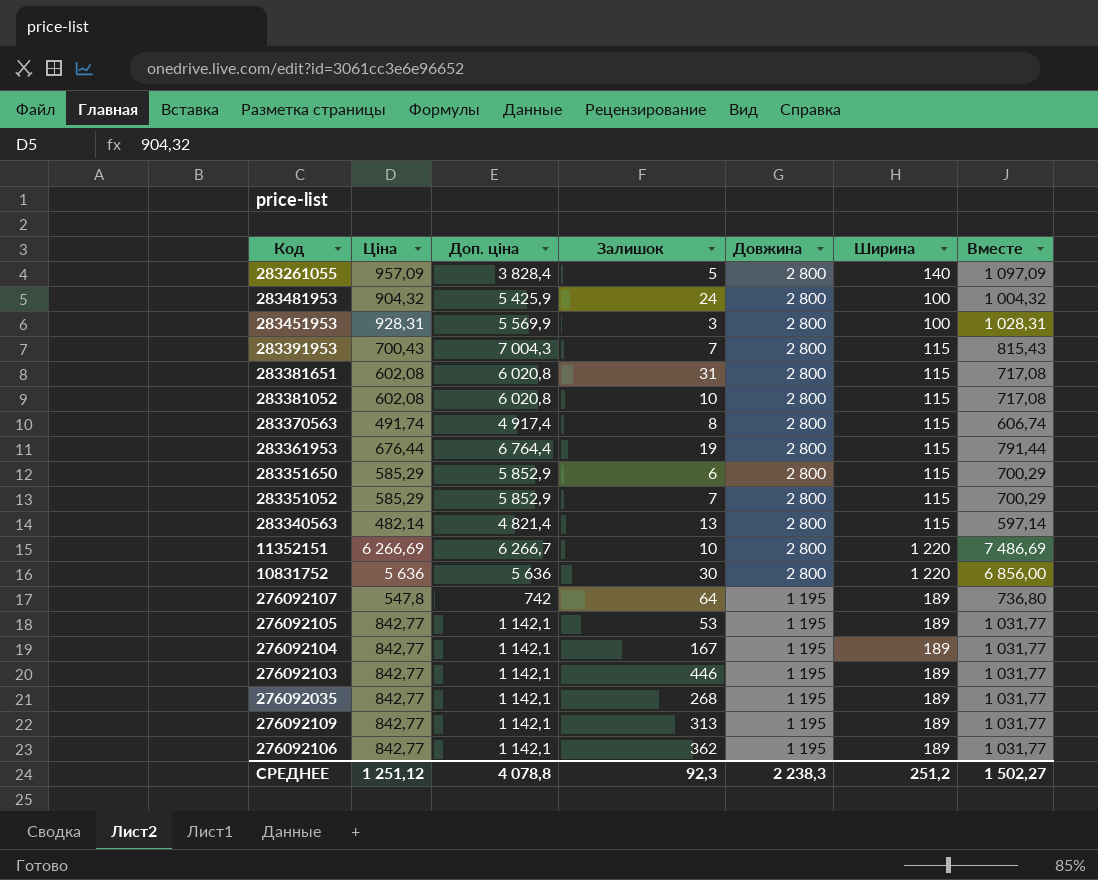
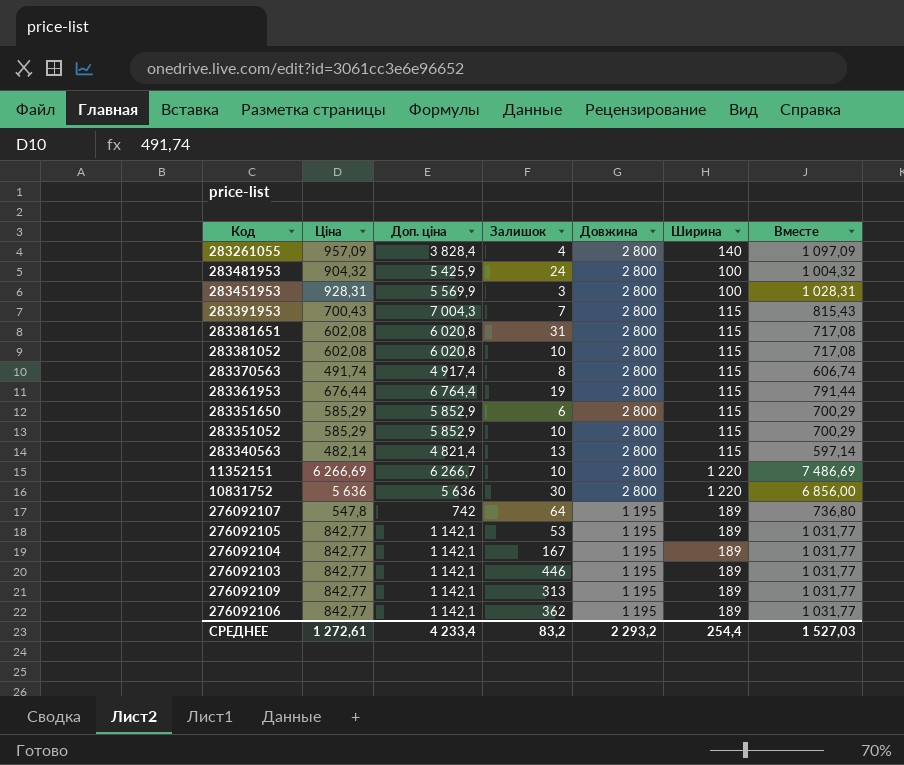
row 276092035: 842,77 | 1 142,1 | 268 | 1 195 | 189 | 1 031,77 -> none
283261055 | Залишок: 5 -> 4
283351052 | Залишок: 7 -> 10
СРЕДНЕЕ | Ціна: 1 251,12 -> 1 272,61
СРЕДНЕЕ | Доп. ціна: 4 078,8 -> 4 233,4
СРЕДНЕЕ | Залишок: 92,3 -> 83,2
СРЕДНЕЕ | Довжина: 2 238,3 -> 2 293,2
СРЕДНЕЕ | Ширина: 251,2 -> 254,4
СРЕДНЕЕ | Вместе: 1 502,27 -> 1 527,03

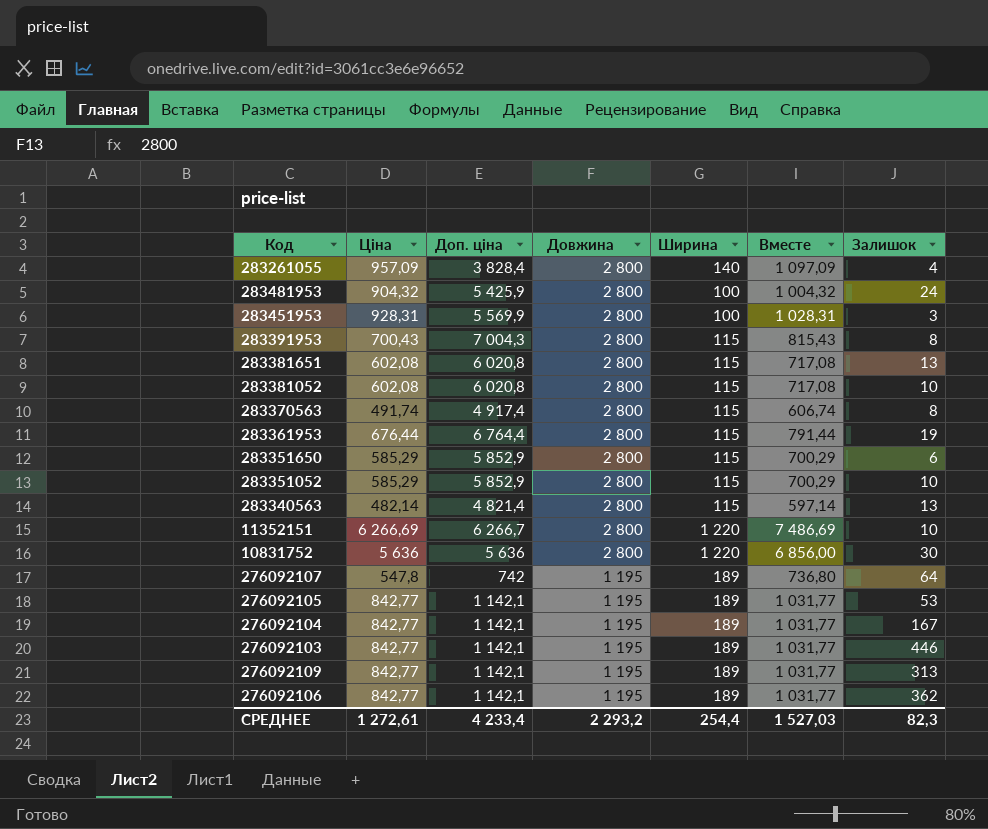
column Залишок | position: 4 -> 7
283391953 | Залишок: 7 -> 8
283381651 | Залишок: 31 -> 13
СРЕДНЕЕ | Залишок: 83,2 -> 82,3

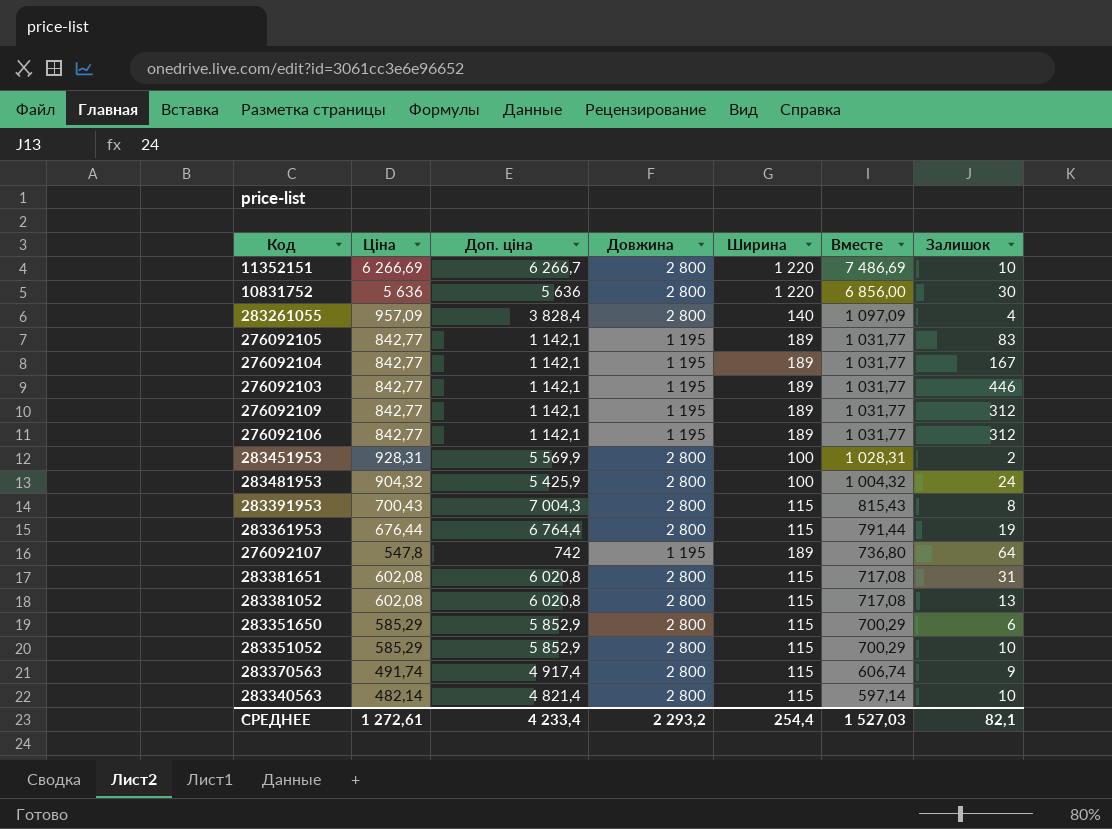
row order: Довжина descending -> Вместе descending
276092105 | Залишок: 53 -> 83
276092109 | Залишок: 313 -> 312
276092106 | Залишок: 362 -> 312
283451953 | Залишок: 3 -> 2
283381651 | Залишок: 13 -> 31
283381052 | Залишок: 10 -> 13
283370563 | Залишок: 8 -> 9
283340563 | Залишок: 13 -> 10
СРЕДНЕЕ | Залишок: 82,3 -> 82,1

